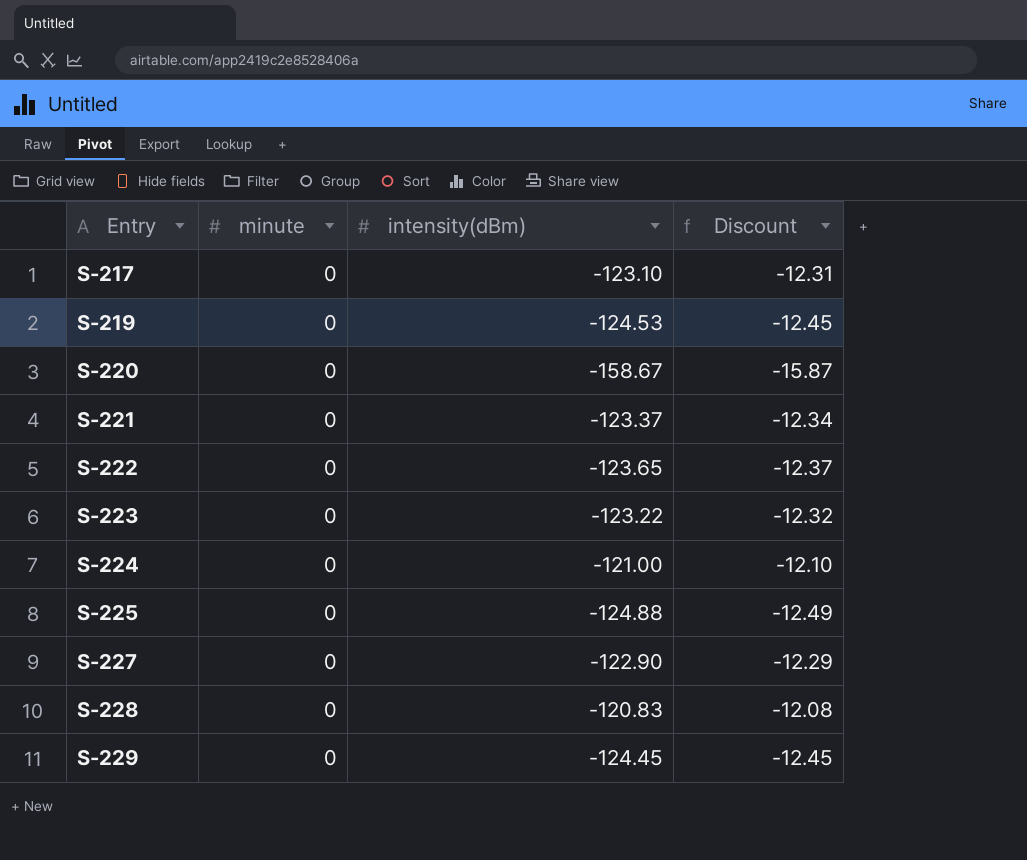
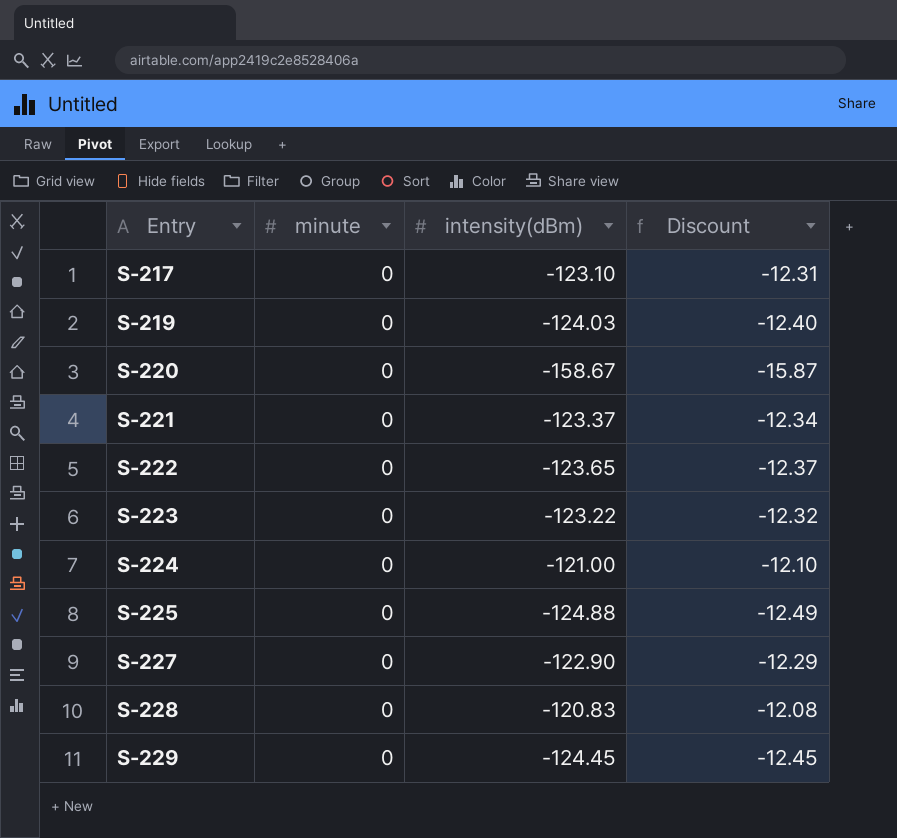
S-219 | intensity(dBm): -124.53 -> -124.03
S-219 | Discount: -12.45 -> -12.40

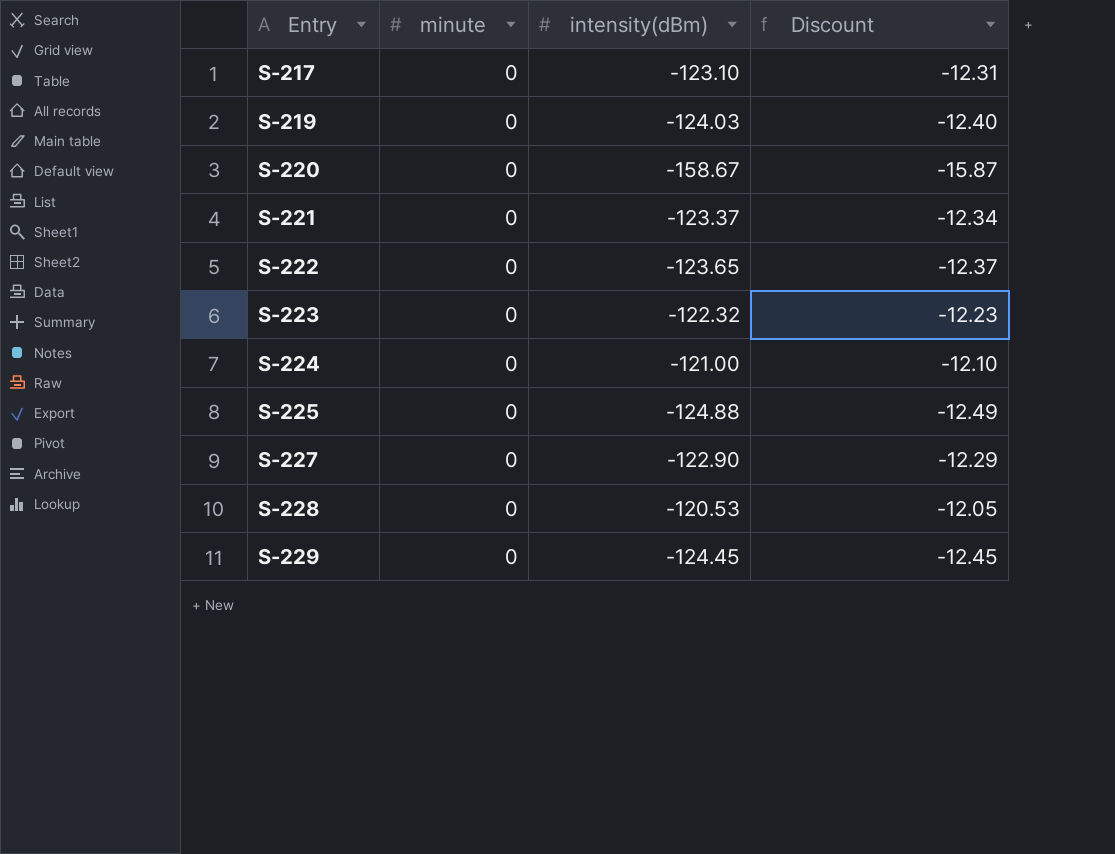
S-223 | intensity(dBm): -123.22 -> -122.32
S-223 | Discount: -12.32 -> -12.23
S-228 | intensity(dBm): -120.83 -> -120.53
S-228 | Discount: -12.08 -> -12.05

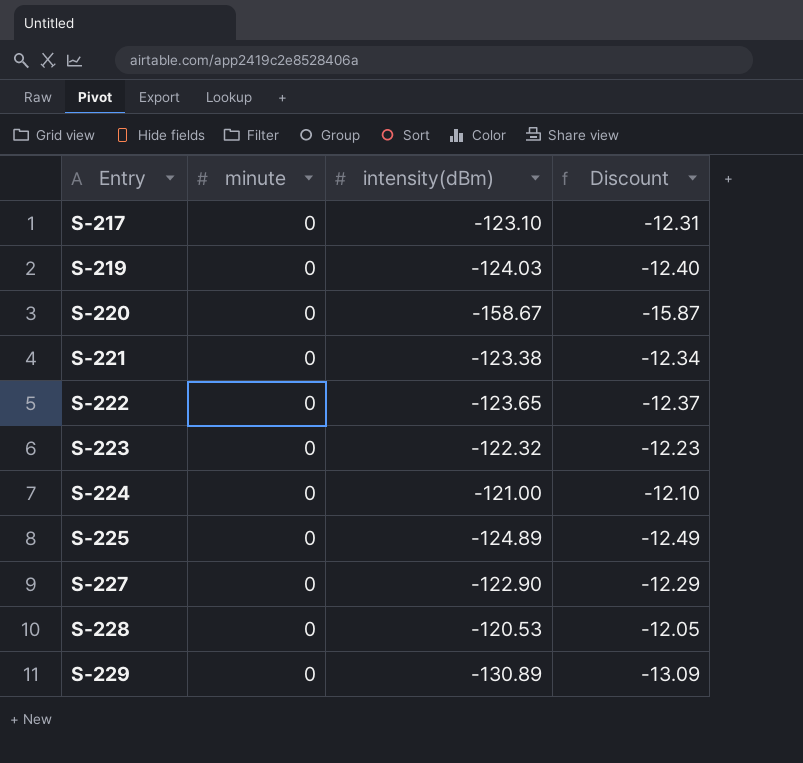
S-221 | intensity(dBm): -123.37 -> -123.38
S-225 | intensity(dBm): -124.88 -> -124.89
S-229 | intensity(dBm): -124.45 -> -130.89
S-229 | Discount: -12.45 -> -13.09

